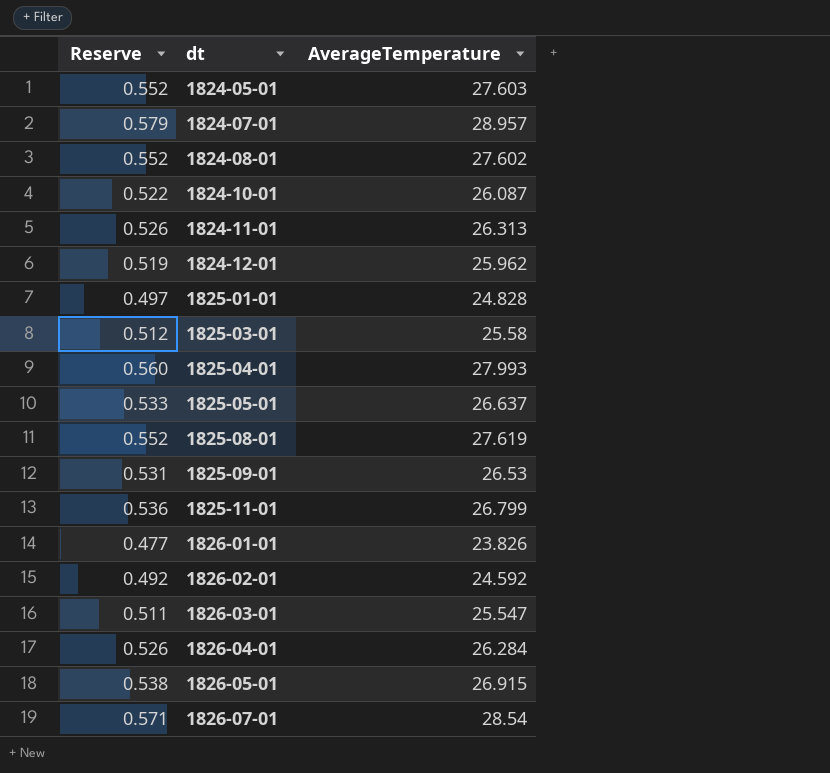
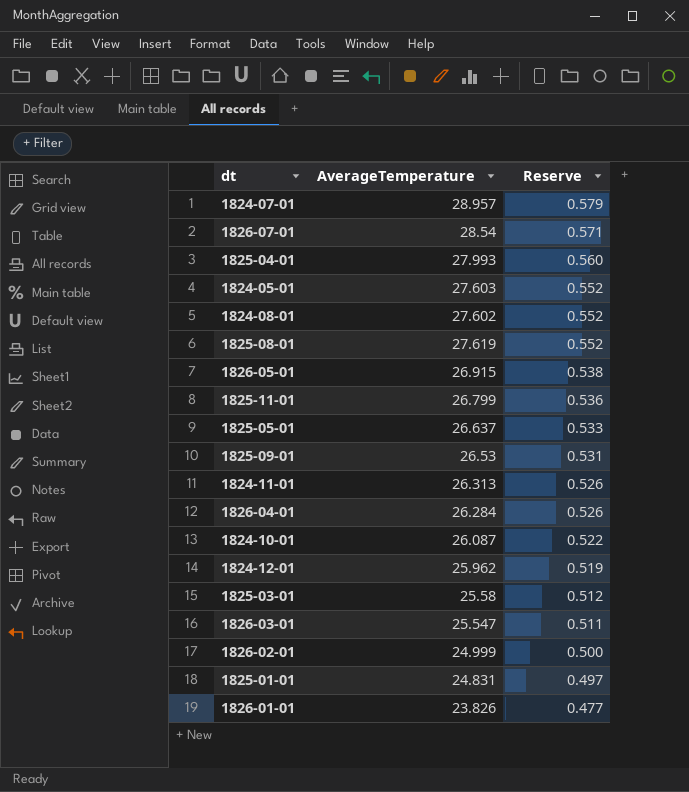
row order: dt ascending -> Reserve descending
column Reserve | position: 1 -> 3
1826-02-01 | AverageTemperature: 24.592 -> 24.999
1826-02-01 | Reserve: 0.492 -> 0.500
1825-01-01 | AverageTemperature: 24.828 -> 24.831

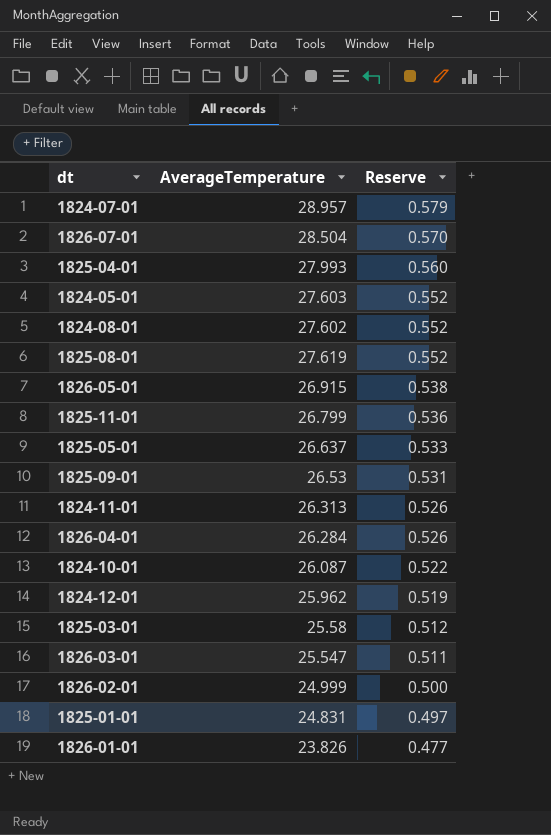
1826-07-01 | AverageTemperature: 28.54 -> 28.504
1826-07-01 | Reserve: 0.571 -> 0.570

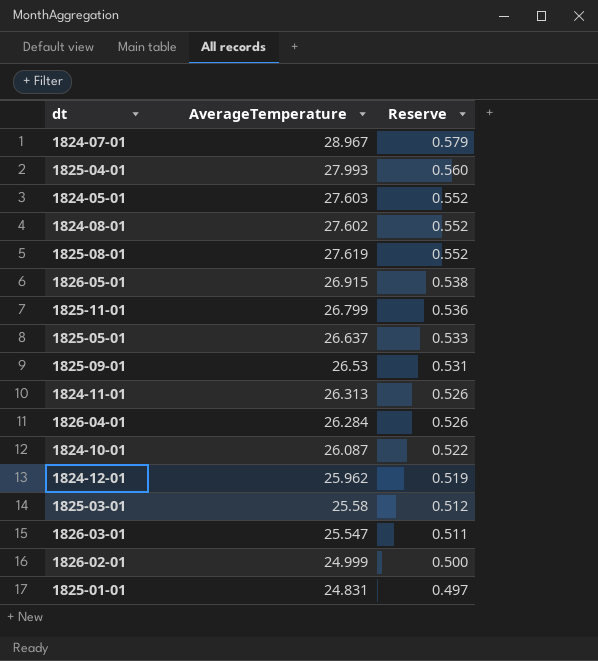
row 1826-07-01: 28.504 | 0.570 -> none
row 1826-01-01: 23.826 | 0.477 -> none
1824-07-01 | AverageTemperature: 28.957 -> 28.967

